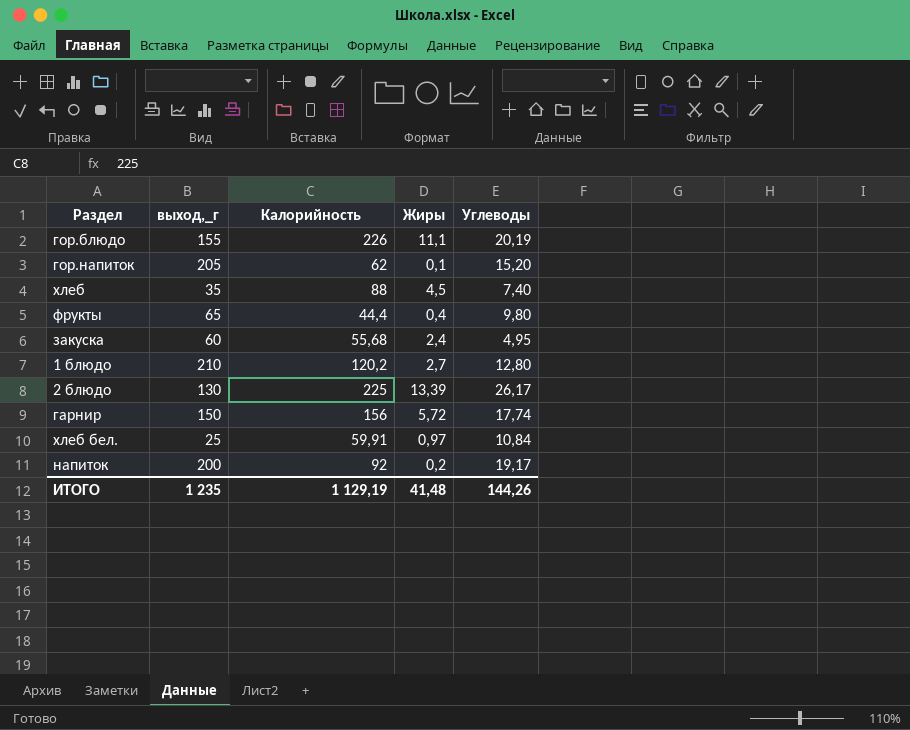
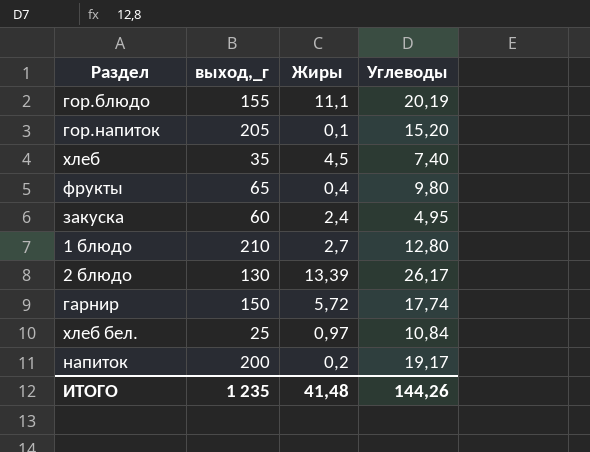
column Калорийность | position: 3 -> none

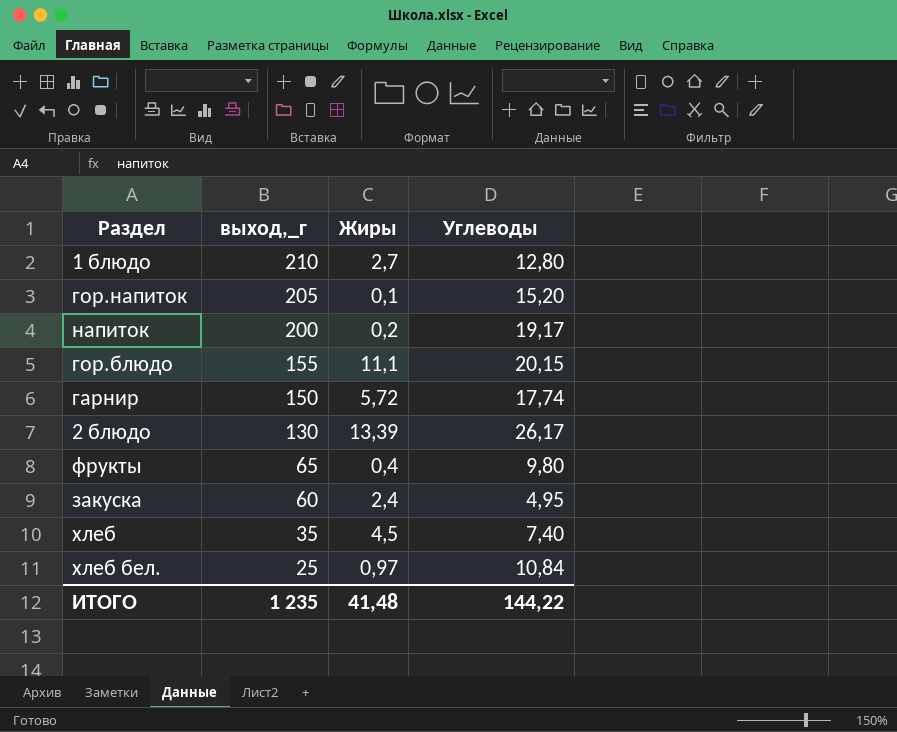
row order: none -> выход,_г descending
гор.блюдо | Углеводы: 20,19 -> 20,15
ИТОГО | Углеводы: 144,26 -> 144,22

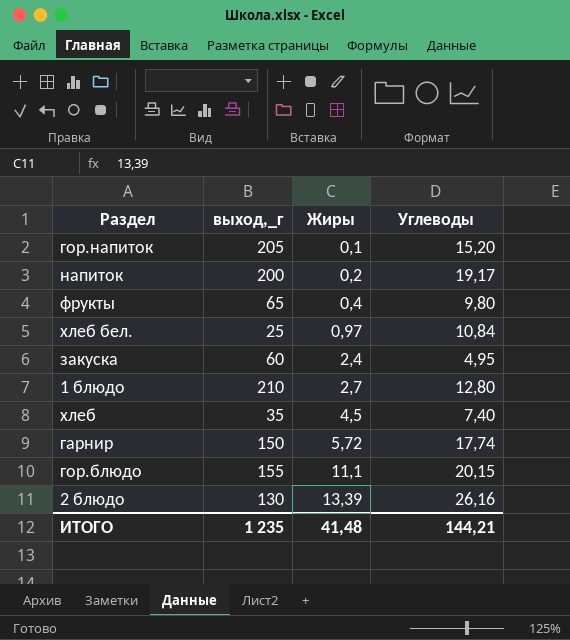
row order: выход,_г descending -> Жиры ascending
2 блюдо | Углеводы: 26,17 -> 26,16
ИТОГО | Углеводы: 144,22 -> 144,21

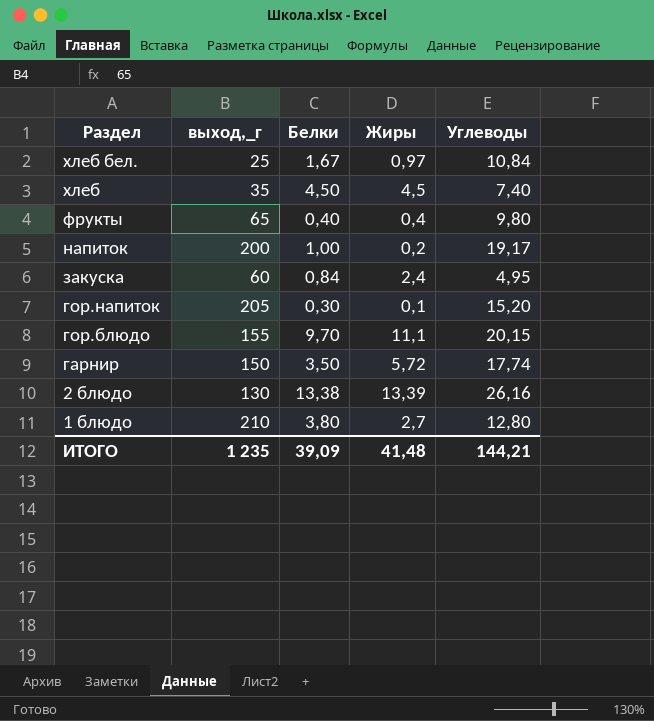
row order: Жиры ascending -> Раздел descending
column Белки | position: none -> 3

